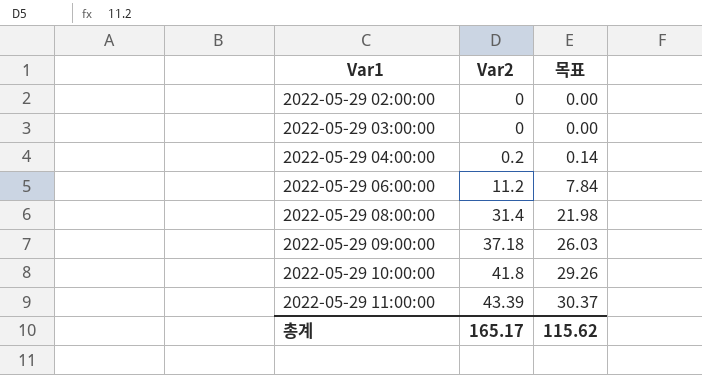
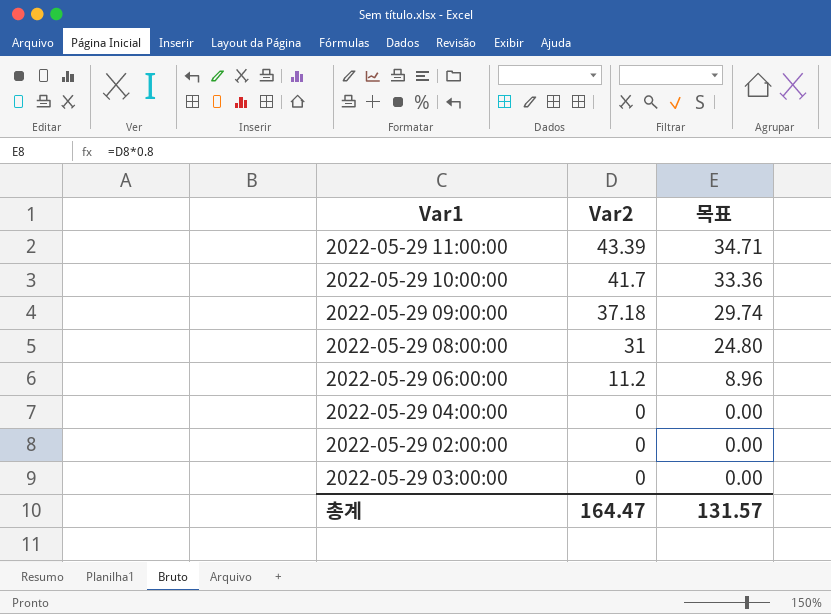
row order: Var1 ascending -> Var2 descending
column 목표 | formula: [Var2] * 0.7 -> [Var2] * 0.8
2022-05-29 10:00:00 | Var2: 41.8 -> 41.7
2022-05-29 08:00:00 | Var2: 31.4 -> 31
2022-05-29 04:00:00 | Var2: 0.2 -> 0
총계 | Var2: 165.17 -> 164.47
총계 | 목표: 115.62 -> 131.57

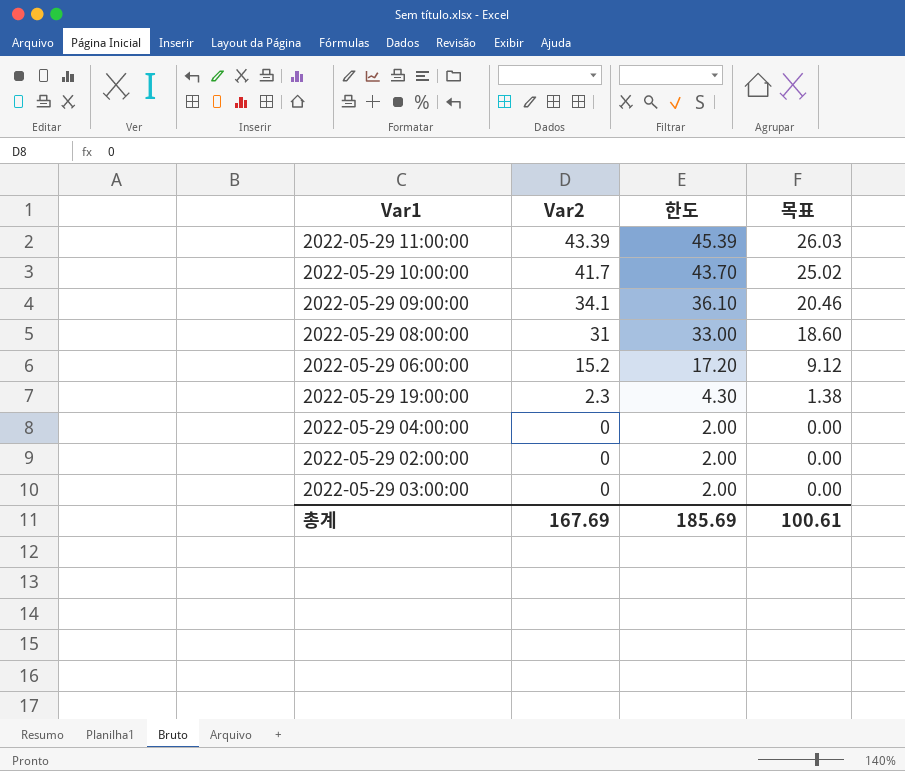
column 한도 | formula: none -> [Var2] + 2
column 목표 | formula: [Var2] * 0.8 -> [Var2] * 0.6
2022-05-29 09:00:00 | Var2: 37.18 -> 34.1
2022-05-29 06:00:00 | Var2: 11.2 -> 15.2
row 2022-05-29 19:00:00: none -> 2.3 | 4.30 | 1.38
총계 | Var2: 164.47 -> 167.69
총계 | 목표: 131.57 -> 100.61

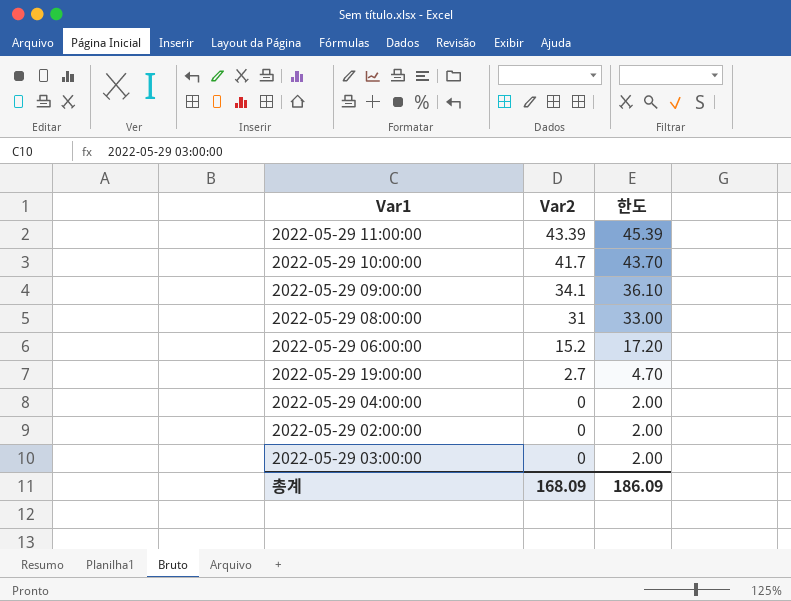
column 목표 | formula: [Var2] * 0.6 -> none
2022-05-29 19:00:00 | Var2: 2.3 -> 2.7
2022-05-29 19:00:00 | 한도: 4.30 -> 4.70
총계 | Var2: 167.69 -> 168.09
총계 | 한도: 185.69 -> 186.09

